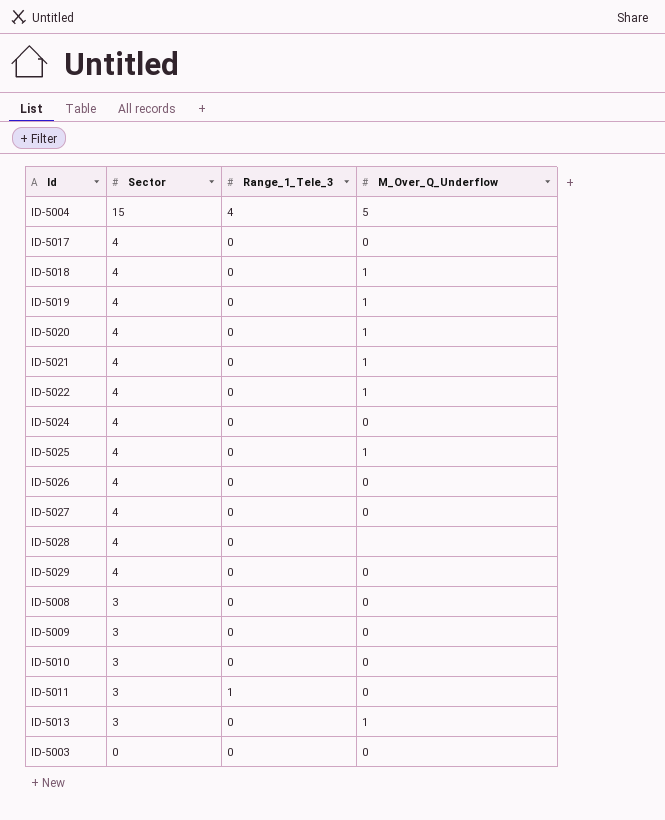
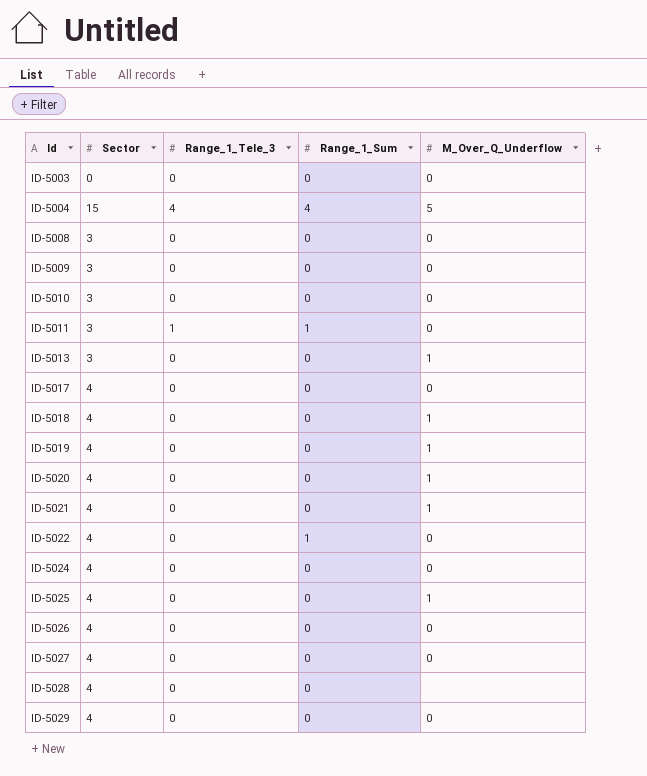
row order: Sector descending -> Id ascending
column Range_1_Sum | position: none -> 4
ID-5022 | M_Over_Q_Underflow: 1 -> 0

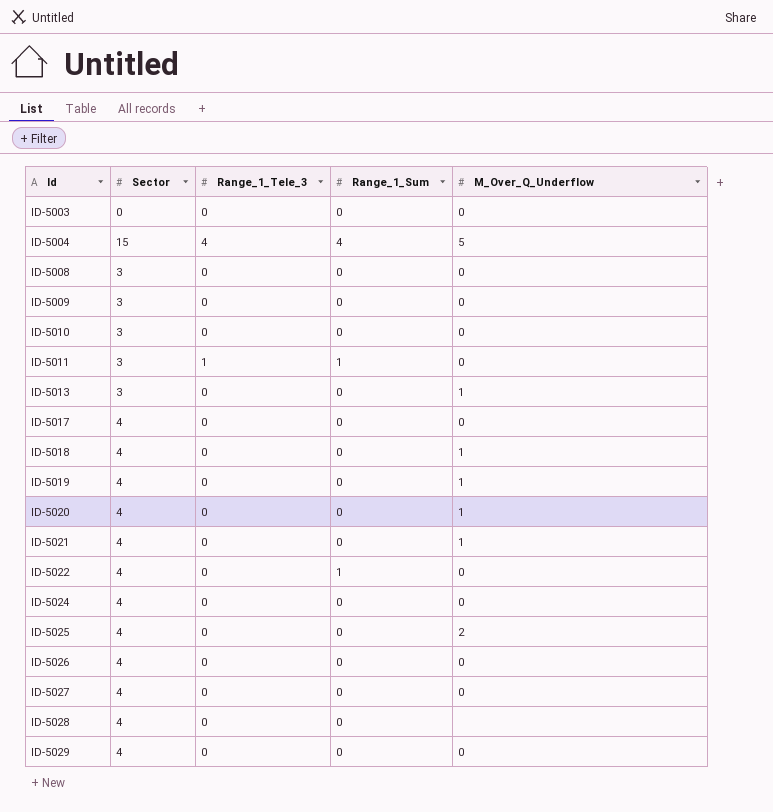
ID-5025 | M_Over_Q_Underflow: 1 -> 2

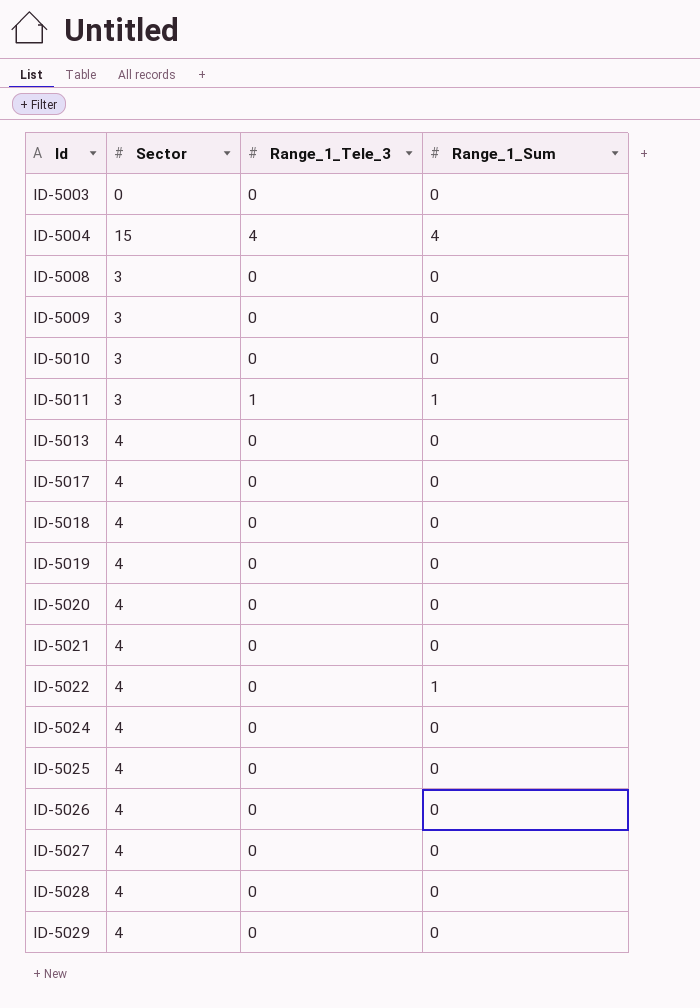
column M_Over_Q_Underflow | position: 5 -> none
ID-5013 | Sector: 3 -> 4

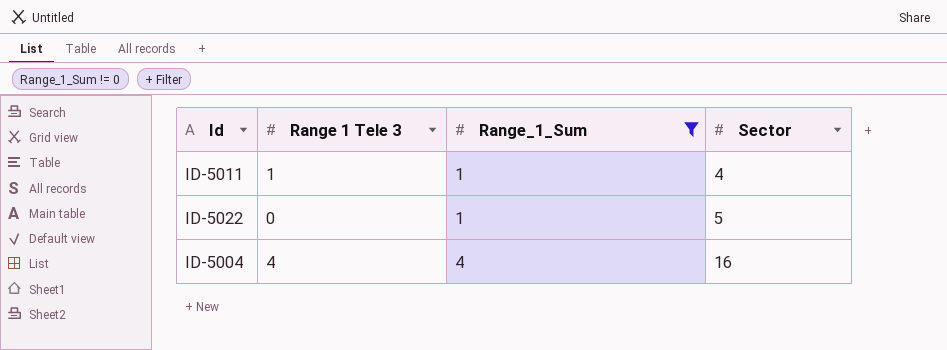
filter: none -> Range_1_Sum != 0
row order: Id ascending -> Range_1_Sum ascending
column name: Range_1_Tele_3 -> Range 1 Tele 3
column Sector | position: 2 -> 4
ID-5011 | Sector: 3 -> 4
ID-5022 | Sector: 4 -> 5
ID-5004 | Sector: 15 -> 16

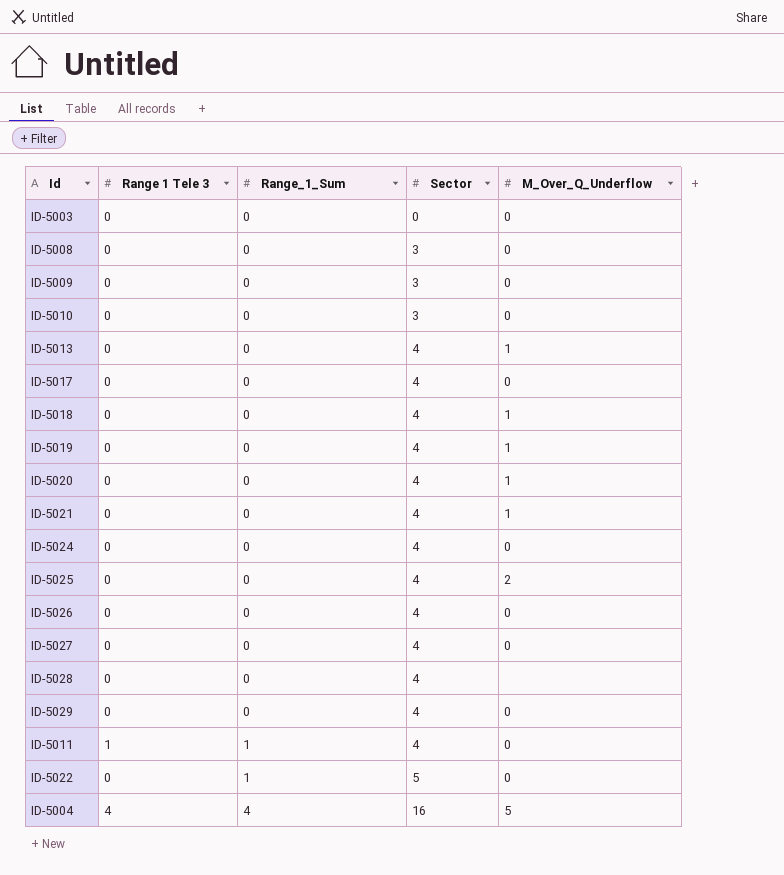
filter: Range_1_Sum != 0 -> none
column M_Over_Q_Underflow | position: none -> 5

